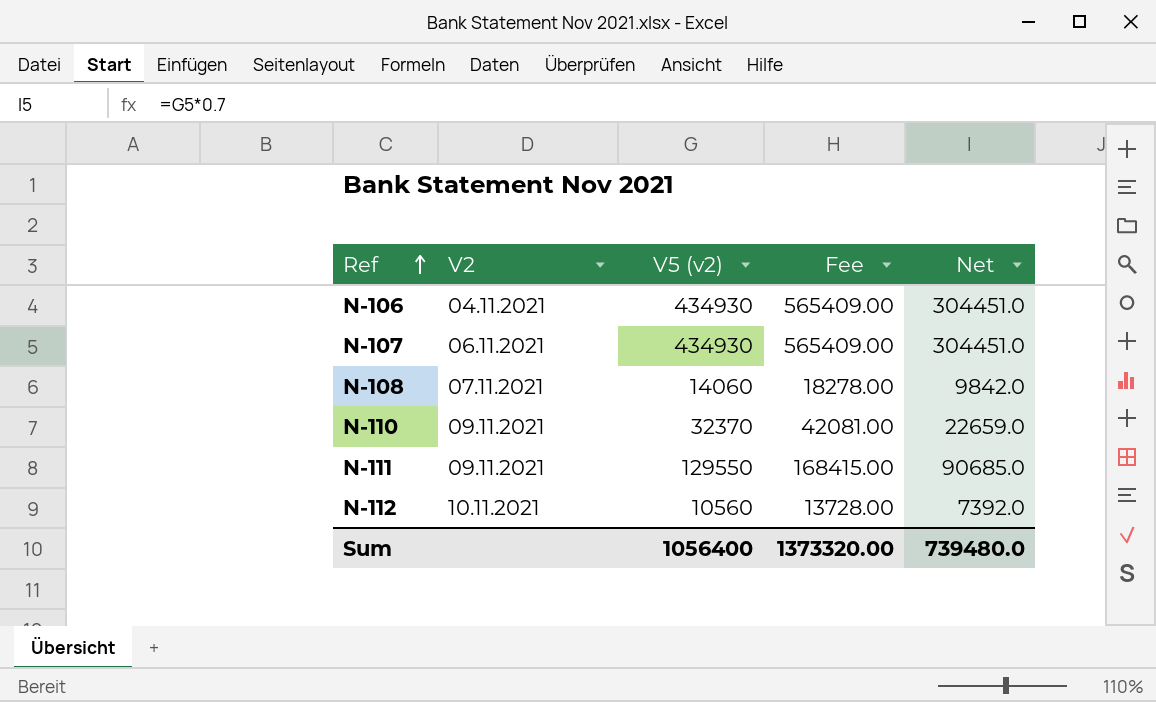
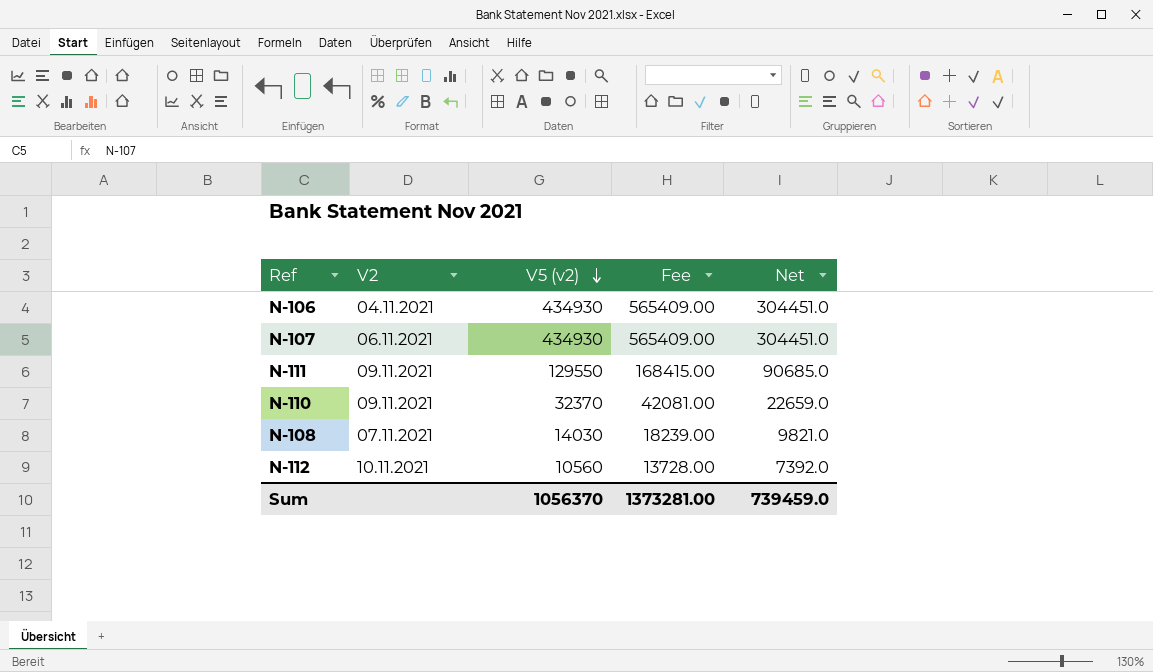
row order: Ref ascending -> V5 (v2) descending
N-108 | V5 (v2): 14060 -> 14030
N-108 | Fee: 18278.00 -> 18239.00
N-108 | Net: 9842.0 -> 9821.0
Sum | V5 (v2): 1056400 -> 1056370
Sum | Fee: 1373320.00 -> 1373281.00
Sum | Net: 739480.0 -> 739459.0

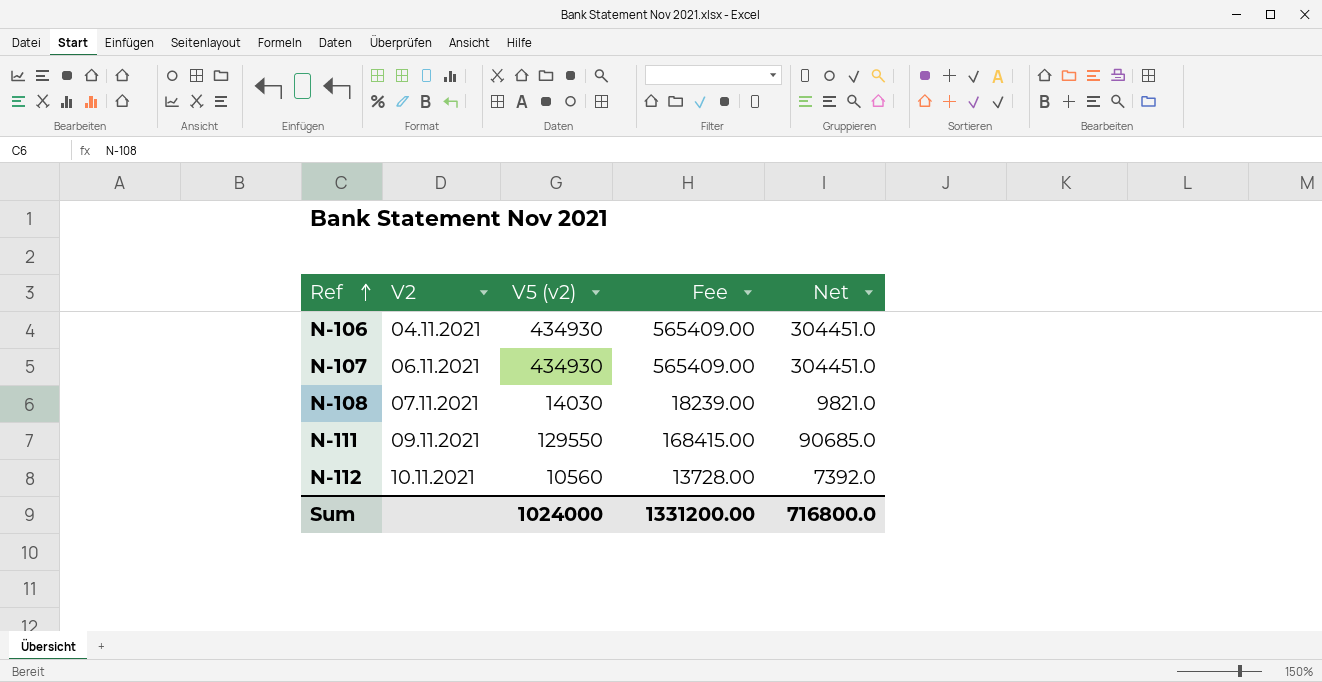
row order: V5 (v2) descending -> Ref ascending
row N-110: 09.11.2021 | 32370 | 42081.00 | 22659.0 -> none
Sum | V5 (v2): 1056370 -> 1024000
Sum | Fee: 1373281.00 -> 1331200.00
Sum | Net: 739459.0 -> 716800.0

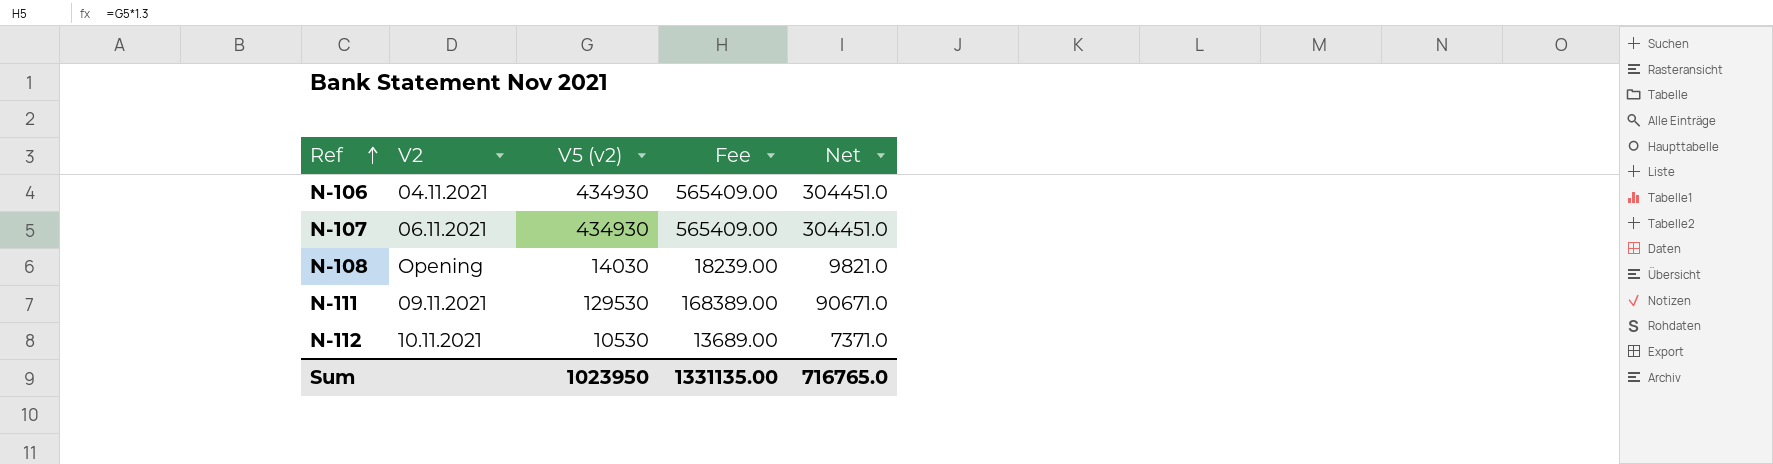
N-108 | V2: 07.11.2021 -> Opening
N-111 | V5 (v2): 129550 -> 129530
N-111 | Fee: 168415.00 -> 168389.00
N-111 | Net: 90685.0 -> 90671.0
N-112 | V5 (v2): 10560 -> 10530
N-112 | Fee: 13728.00 -> 13689.00
N-112 | Net: 7392.0 -> 7371.0
Sum | V5 (v2): 1024000 -> 1023950
Sum | Fee: 1331200.00 -> 1331135.00
Sum | Net: 716800.0 -> 716765.0

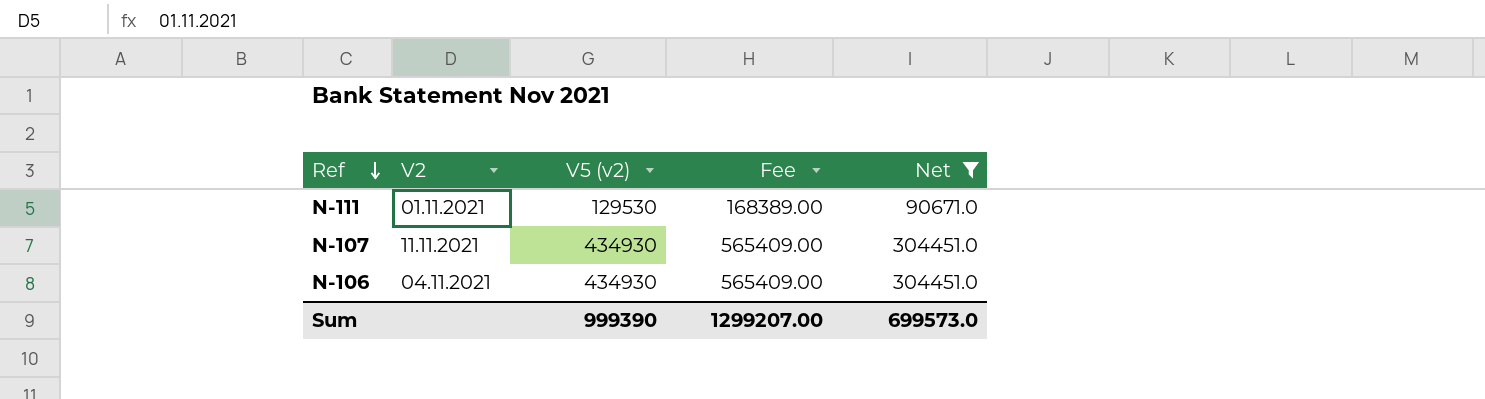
filter: none -> Net >= 90671.0
row order: Ref ascending -> Ref descending
N-111 | V2: 09.11.2021 -> 01.11.2021
N-107 | V2: 06.11.2021 -> 11.11.2021
Sum | V5 (v2): 1023950 -> 999390
Sum | Fee: 1331135.00 -> 1299207.00
Sum | Net: 716765.0 -> 699573.0

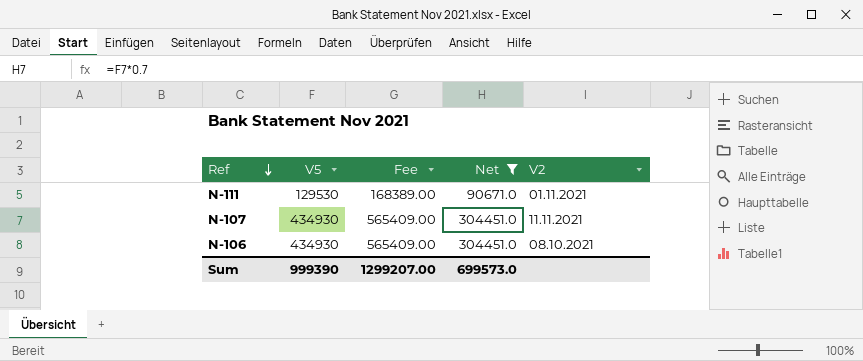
column name: V5 (v2) -> V5
column V2 | position: 2 -> 5
N-106 | V2: 04.11.2021 -> 08.10.2021

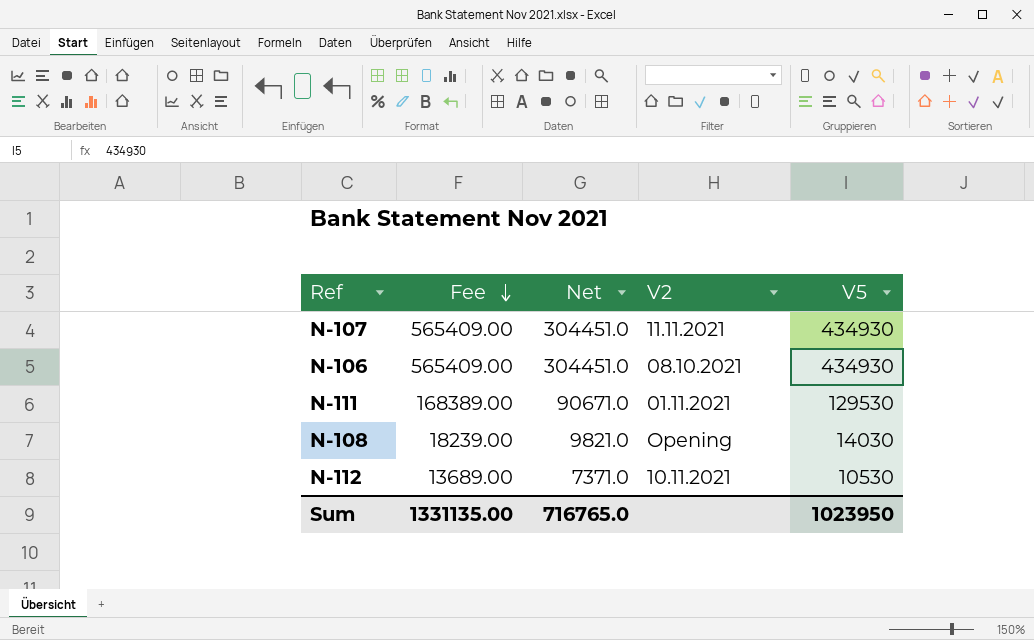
filter: Net >= 90671.0 -> none
row order: Ref descending -> Fee descending
column V5 | position: 2 -> 5
Sum | Fee: 1299207.00 -> 1331135.00
Sum | Net: 699573.0 -> 716765.0
Sum | V5: 999390 -> 1023950

